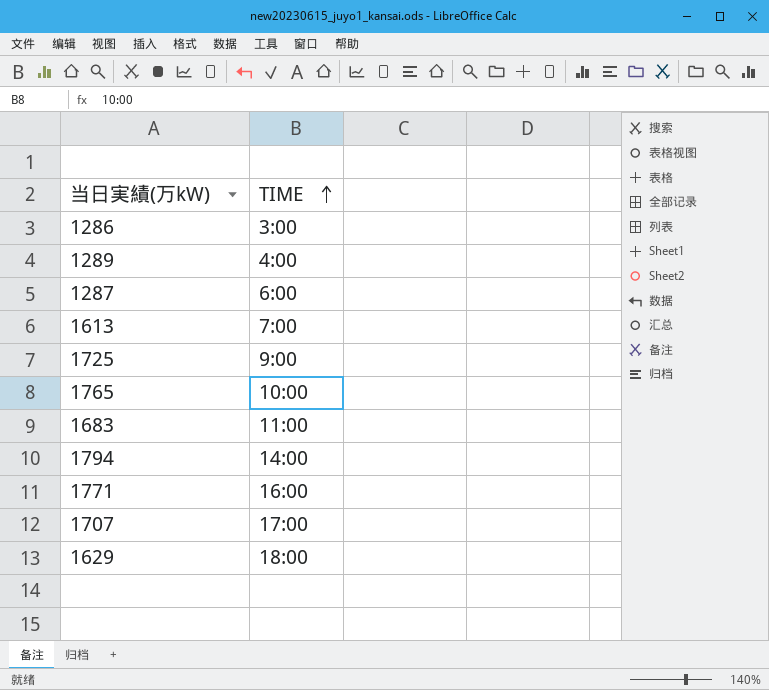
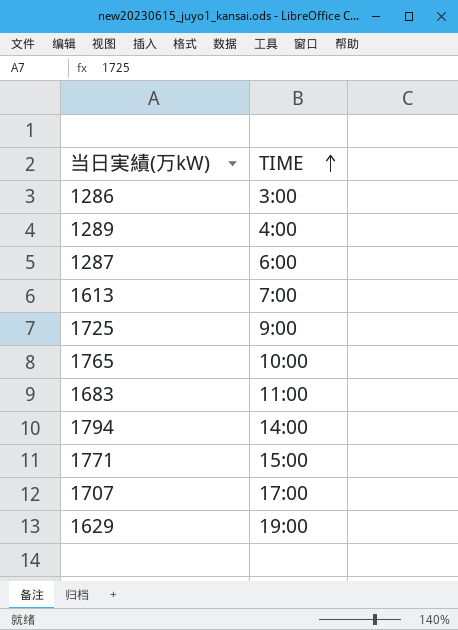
1771 | TIME: 16:00 -> 15:00
1629 | TIME: 18:00 -> 19:00

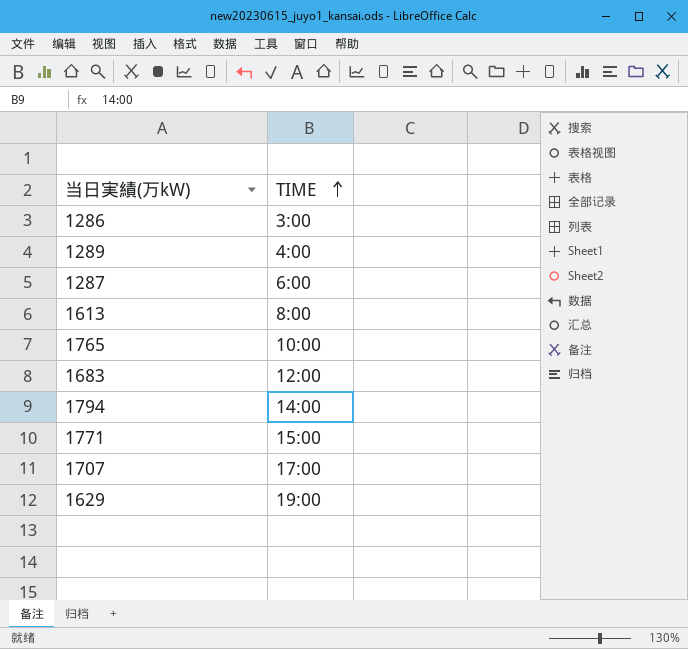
row 1725: 9:00 -> none
1613 | TIME: 7:00 -> 8:00
1683 | TIME: 11:00 -> 12:00

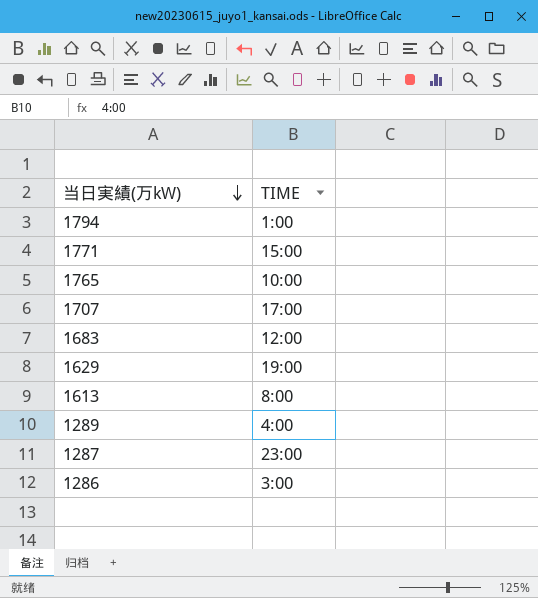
row order: TIME ascending -> 当日実績(万kW) descending
1794 | TIME: 14:00 -> 1:00
1287 | TIME: 6:00 -> 23:00

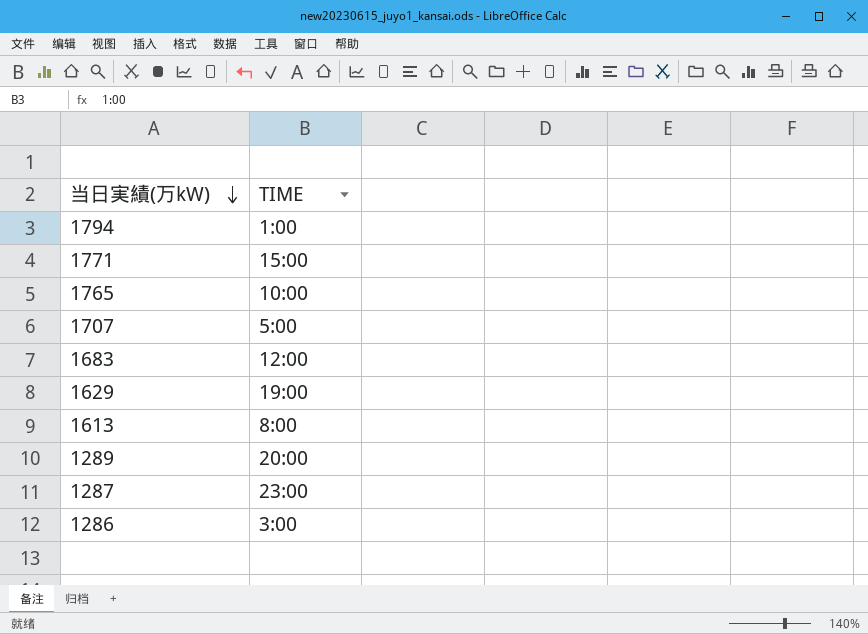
1707 | TIME: 17:00 -> 5:00
1289 | TIME: 4:00 -> 20:00

